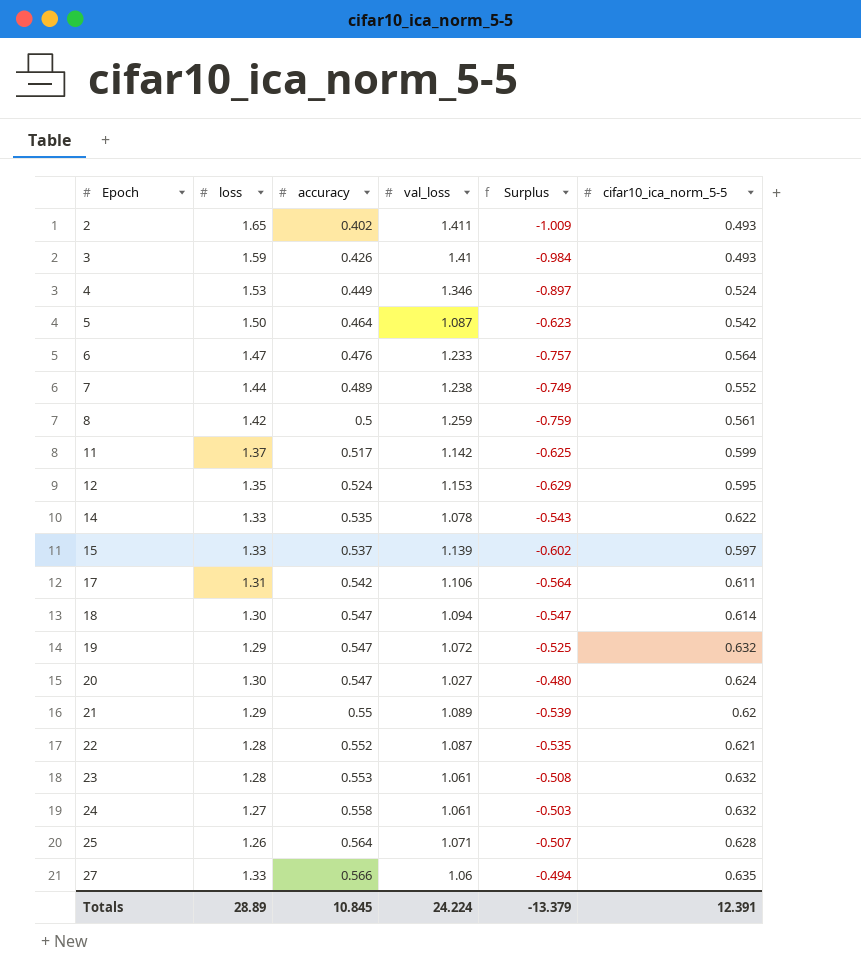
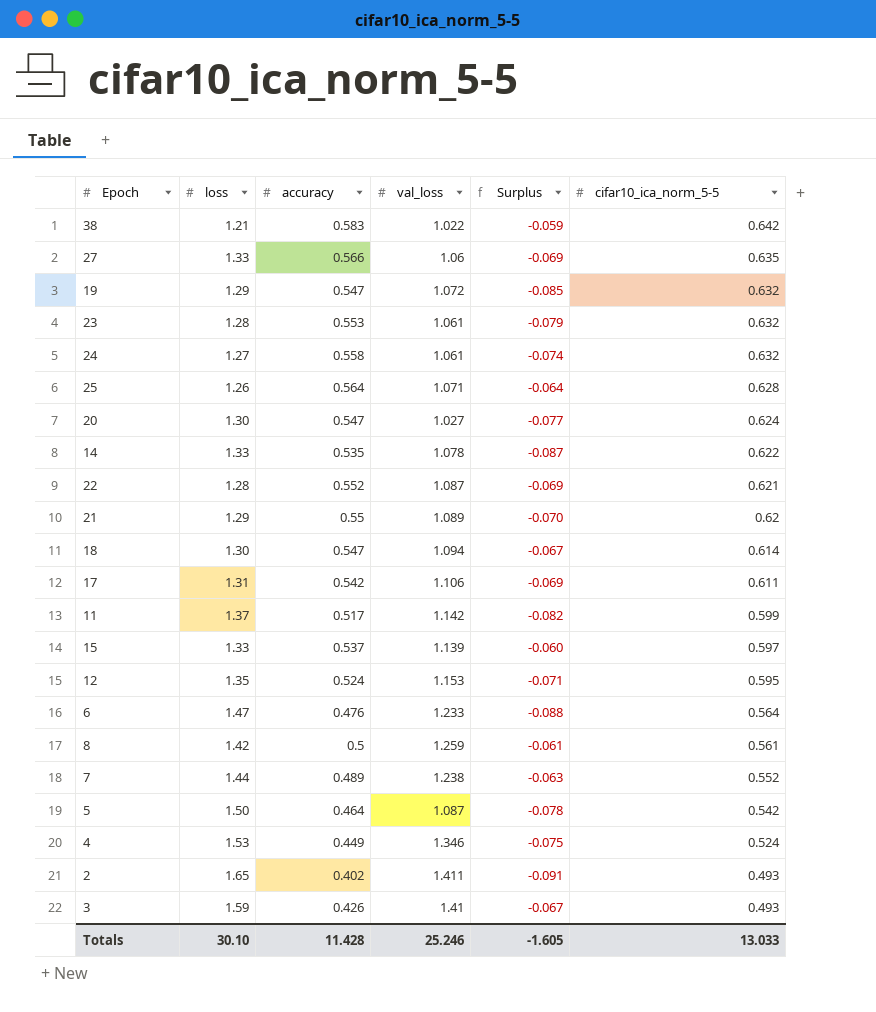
row order: Epoch ascending -> cifar10_ica_norm_5-5 descending
column Surplus | formula: [accuracy] - [val_loss] -> [accuracy] - [cifar10_ica_norm_5-5]
row 38: none -> 1.21 | 0.583 | 1.022 | -0.059 | 0.642
Totals | loss: 28.89 -> 30.10
Totals | accuracy: 10.845 -> 11.428
Totals | val_loss: 24.224 -> 25.246
Totals | Surplus: -13.379 -> -1.605
Totals | cifar10_ica_norm_5-5: 12.391 -> 13.033

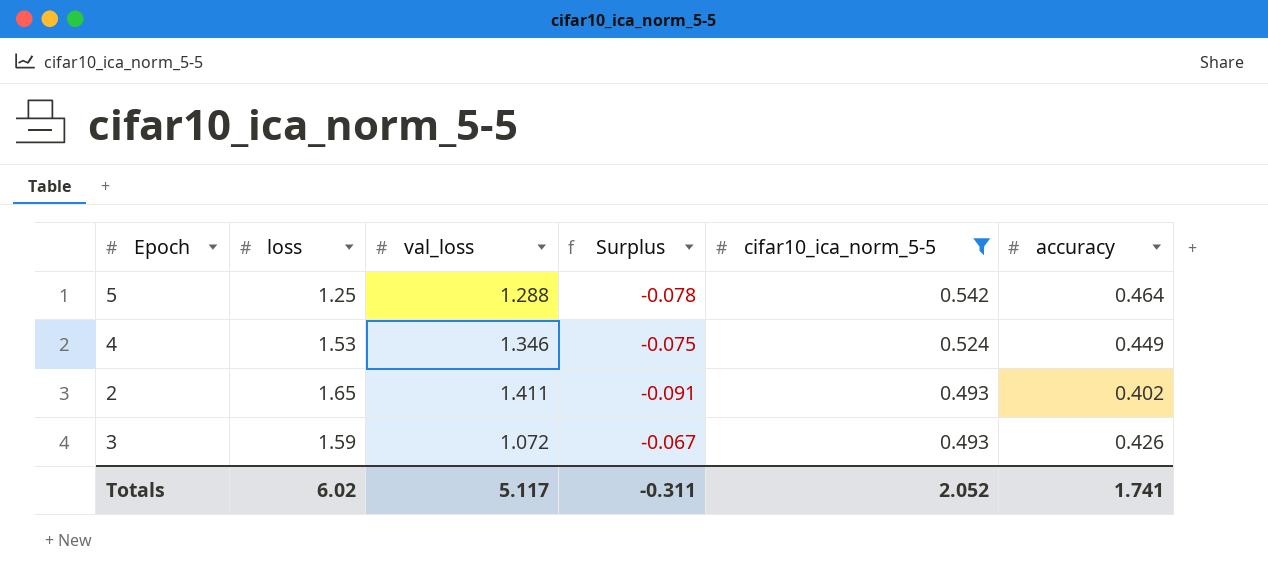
filter: none -> cifar10_ica_norm_5-5 <= 0.542
column accuracy | position: 3 -> 6
5 | loss: 1.50 -> 1.25
5 | val_loss: 1.087 -> 1.288
3 | val_loss: 1.41 -> 1.072
Totals | loss: 30.10 -> 6.02
Totals | val_loss: 25.246 -> 5.117
Totals | Surplus: -1.605 -> -0.311
Totals | cifar10_ica_norm_5-5: 13.033 -> 2.052
Totals | accuracy: 11.428 -> 1.741

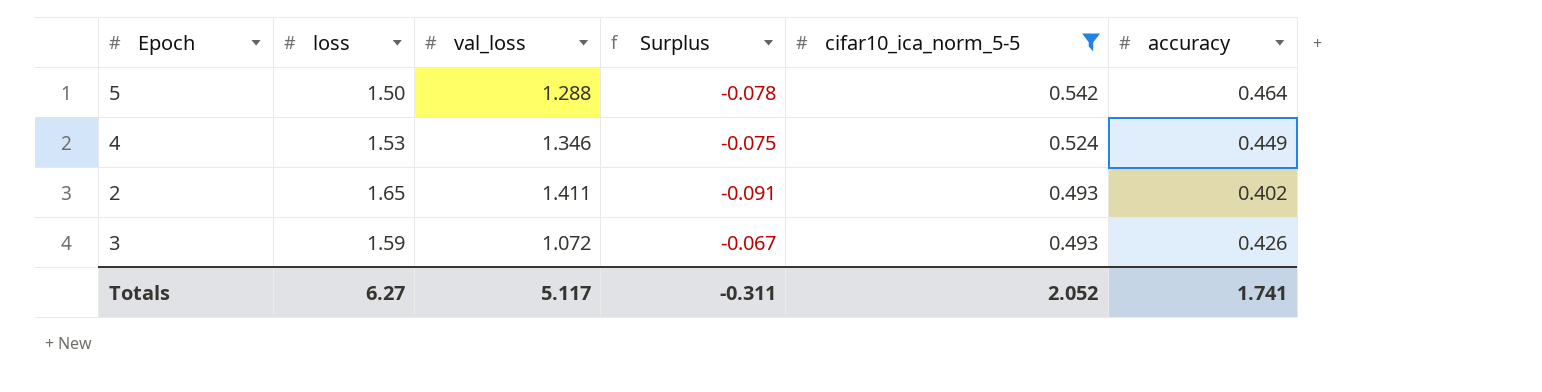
5 | loss: 1.25 -> 1.50
Totals | loss: 6.02 -> 6.27

